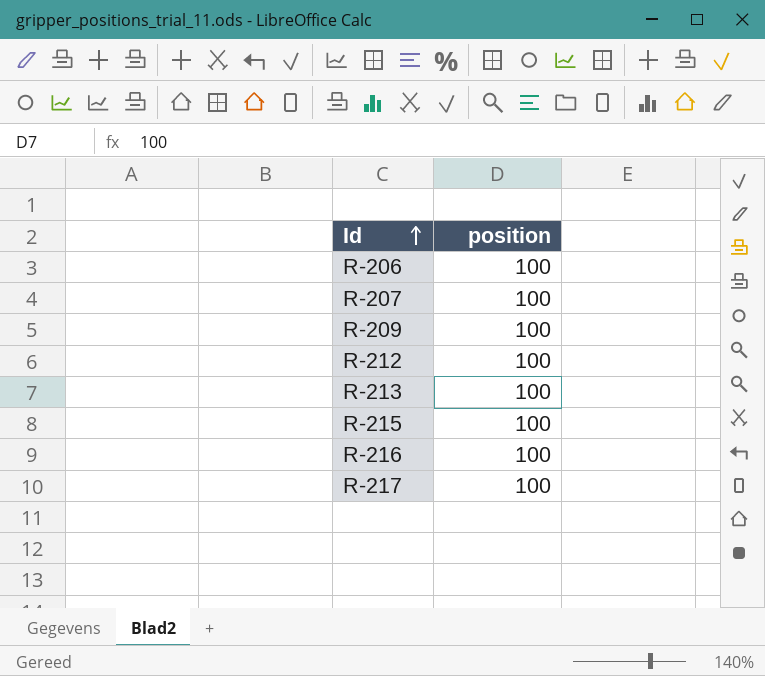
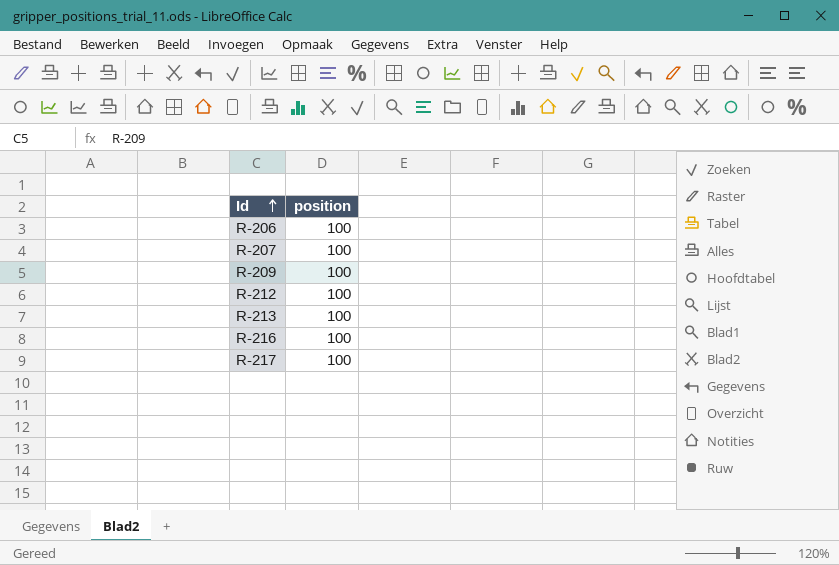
row R-215: 100 -> none

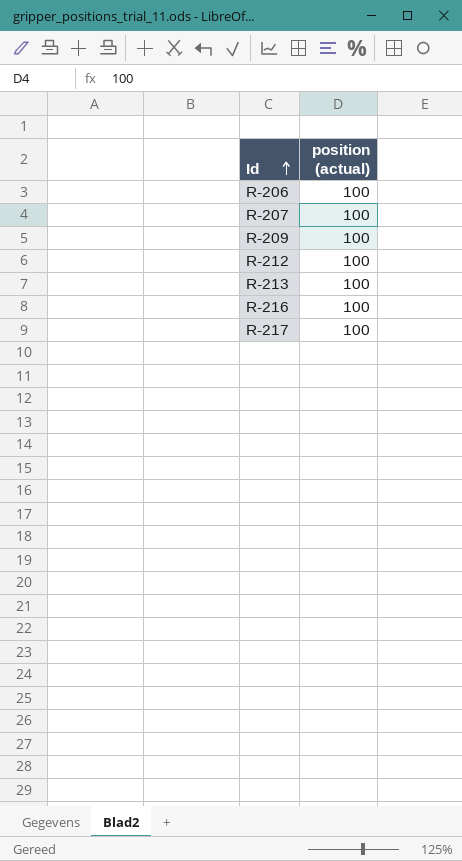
column name: position -> position (actual)

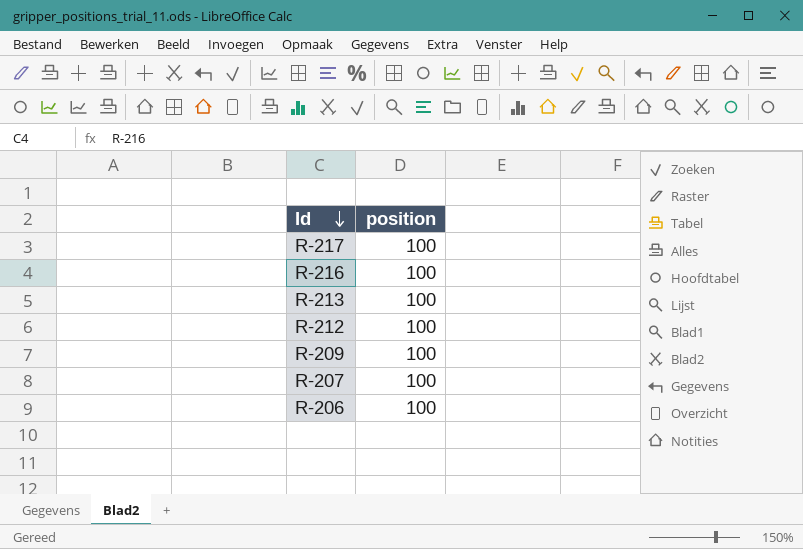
row order: Id ascending -> Id descending
column name: position (actual) -> position

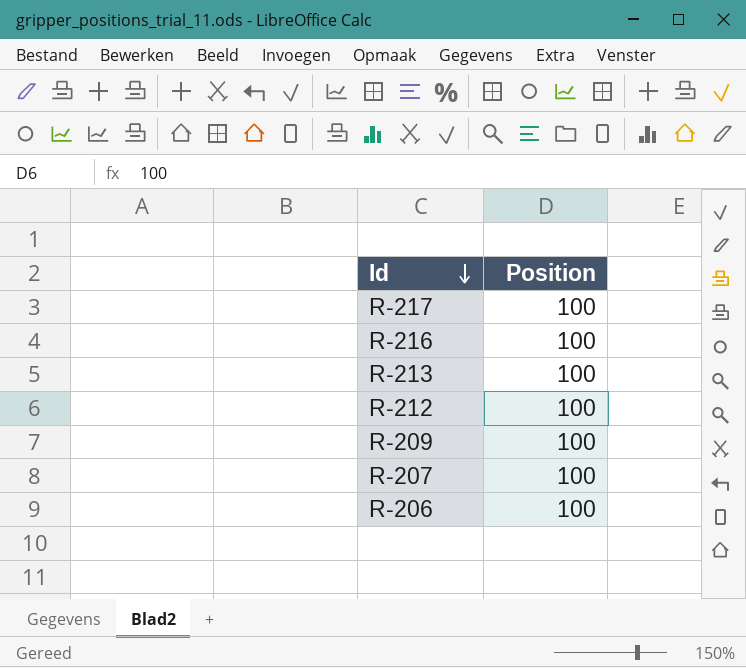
column name: position -> Position

